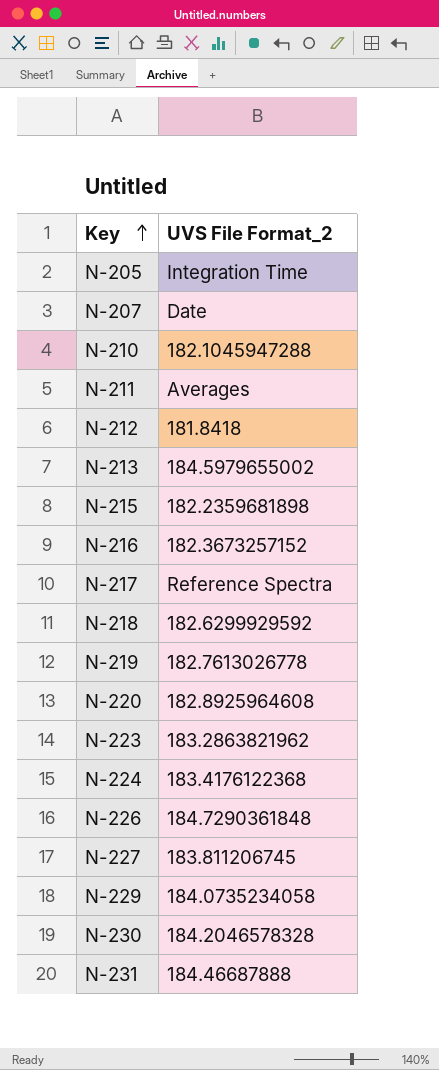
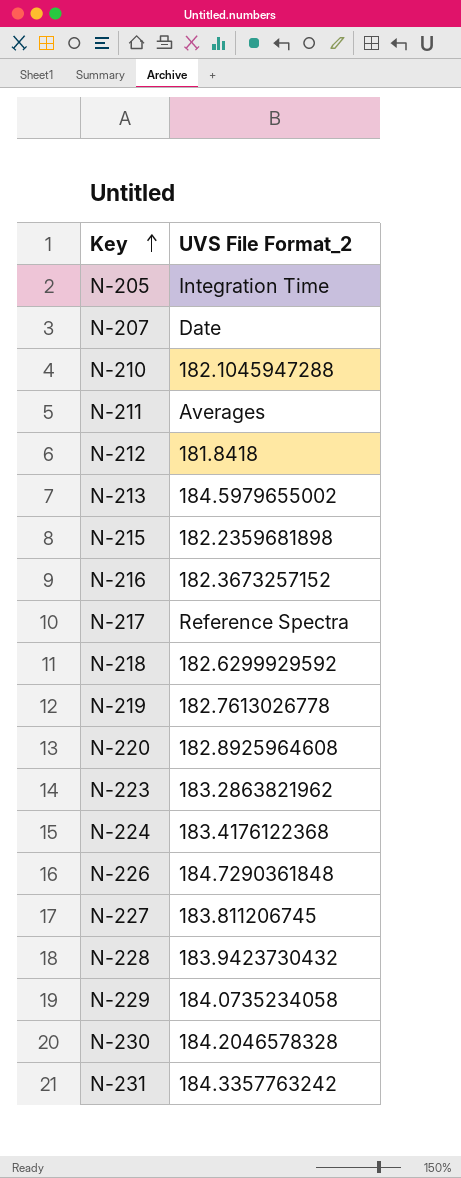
row N-228: none -> 183.9423730432
N-231 | UVS File Format_2: 184.46687888 -> 184.3357763242

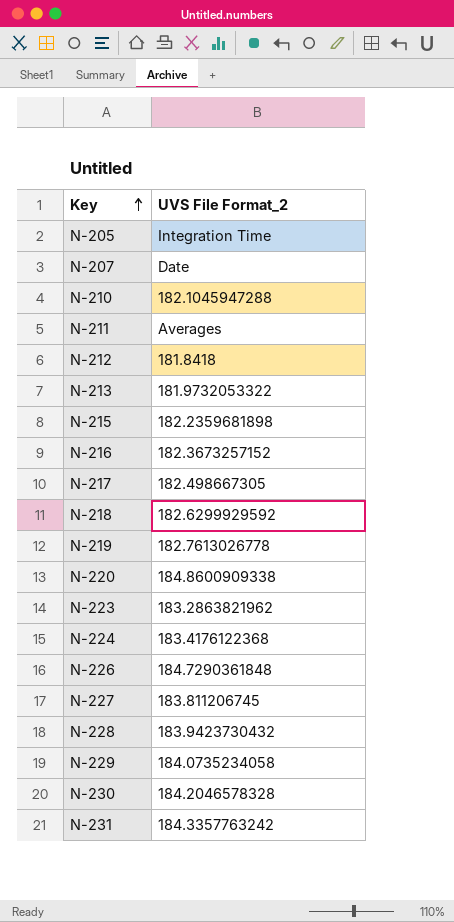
N-213 | UVS File Format_2: 184.5979655002 -> 181.9732053322
N-217 | UVS File Format_2: Reference Spectra -> 182.498667305
N-220 | UVS File Format_2: 182.8925964608 -> 184.8600909338

